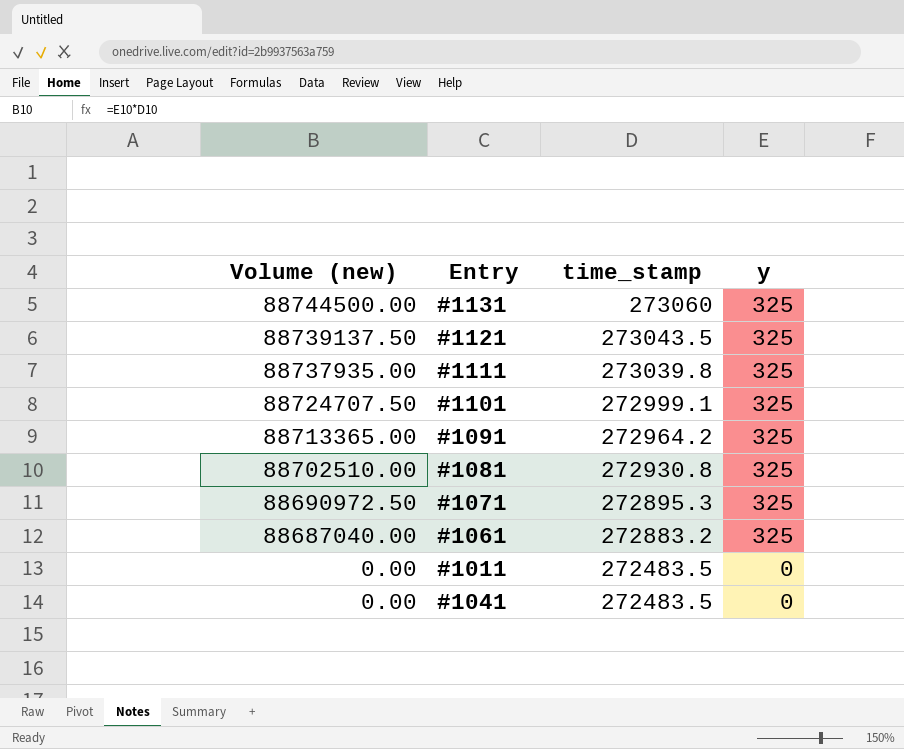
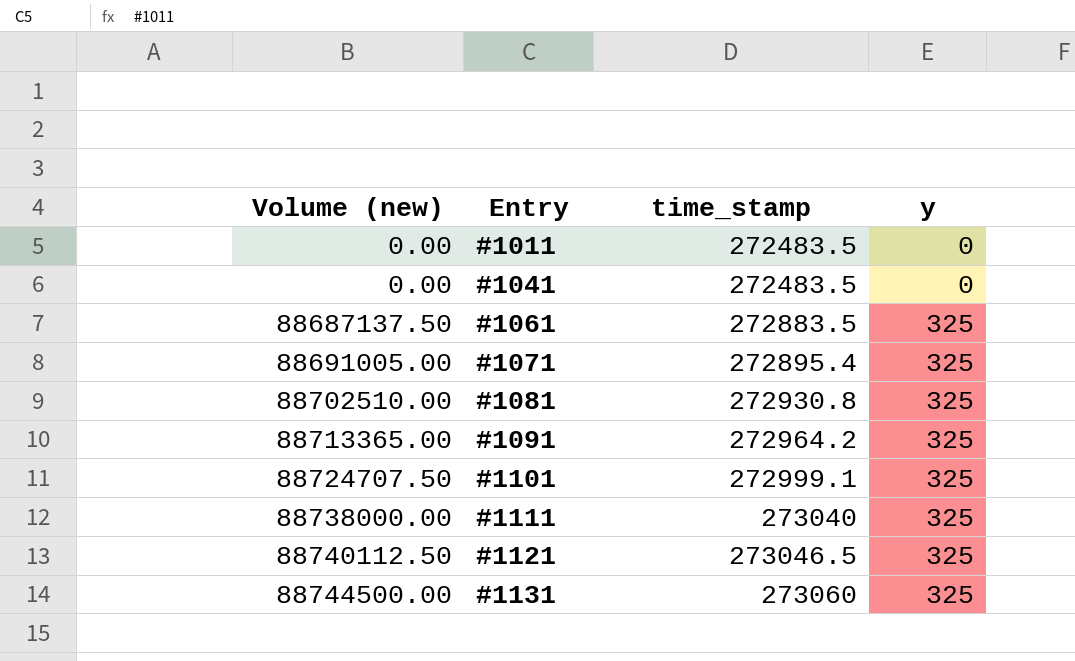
row order: Volume (new) descending -> Volume (new) ascending
#1061 | Volume (new): 88687040.00 -> 88687137.50
#1061 | time_stamp: 272883.2 -> 272883.5
#1071 | Volume (new): 88690972.50 -> 88691005.00
#1071 | time_stamp: 272895.3 -> 272895.4
#1111 | Volume (new): 88737935.00 -> 88738000.00
#1111 | time_stamp: 273039.8 -> 273040
#1121 | Volume (new): 88739137.50 -> 88740112.50
#1121 | time_stamp: 273043.5 -> 273046.5

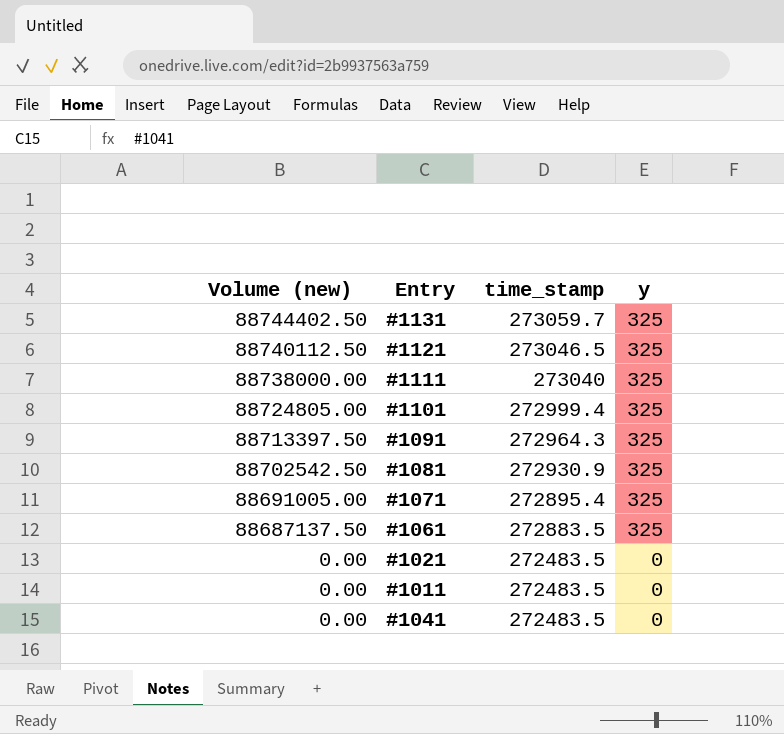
row order: Volume (new) ascending -> Volume (new) descending
#1131 | Volume (new): 88744500.00 -> 88744402.50
#1131 | time_stamp: 273060 -> 273059.7
#1101 | Volume (new): 88724707.50 -> 88724805.00
#1101 | time_stamp: 272999.1 -> 272999.4
#1091 | Volume (new): 88713365.00 -> 88713397.50
#1091 | time_stamp: 272964.2 -> 272964.3
#1081 | Volume (new): 88702510.00 -> 88702542.50
#1081 | time_stamp: 272930.8 -> 272930.9
row #1021: none -> 0.00 | 272483.5 | 0

